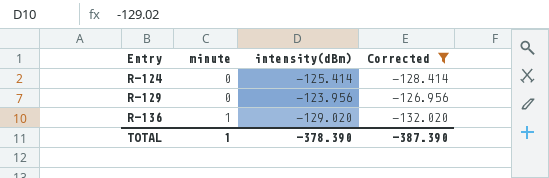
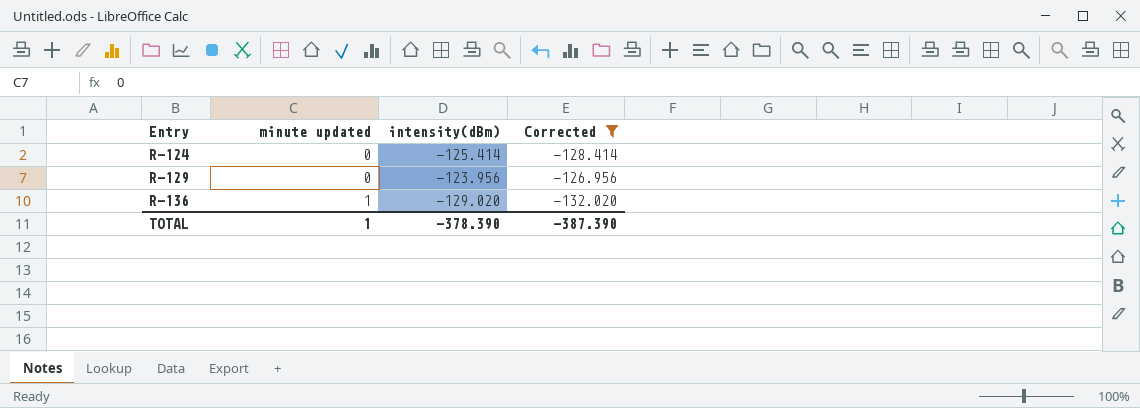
column name: minute -> minute updated

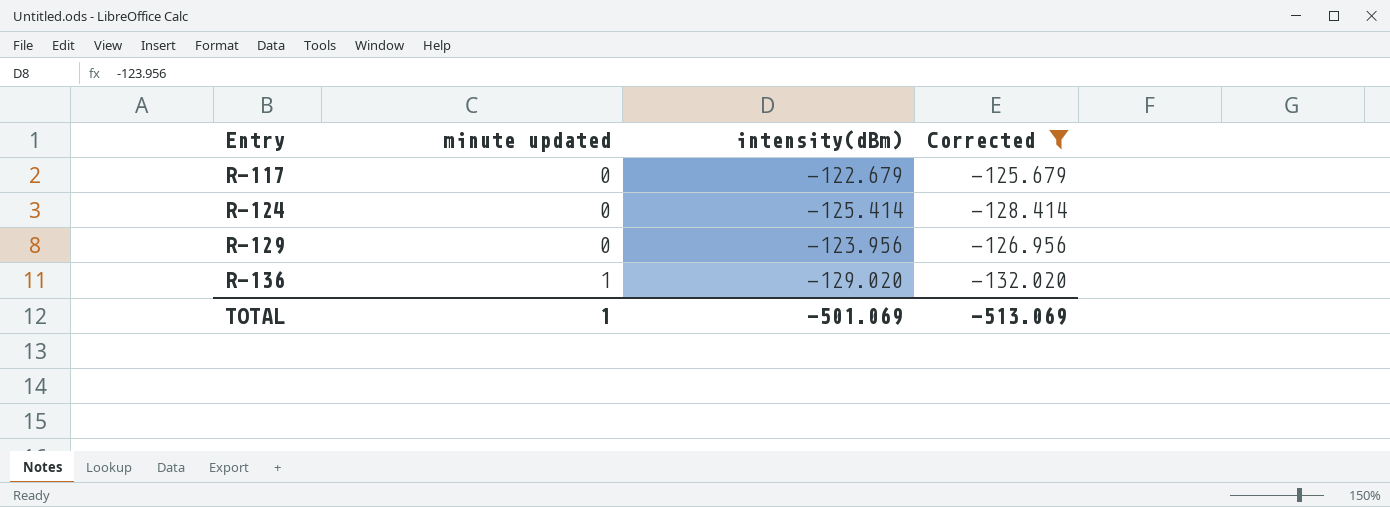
row R-117: none -> 0 | -122.679 | -125.679
TOTAL | intensity(dBm): -378.390 -> -501.069
TOTAL | Corrected: -387.390 -> -513.069

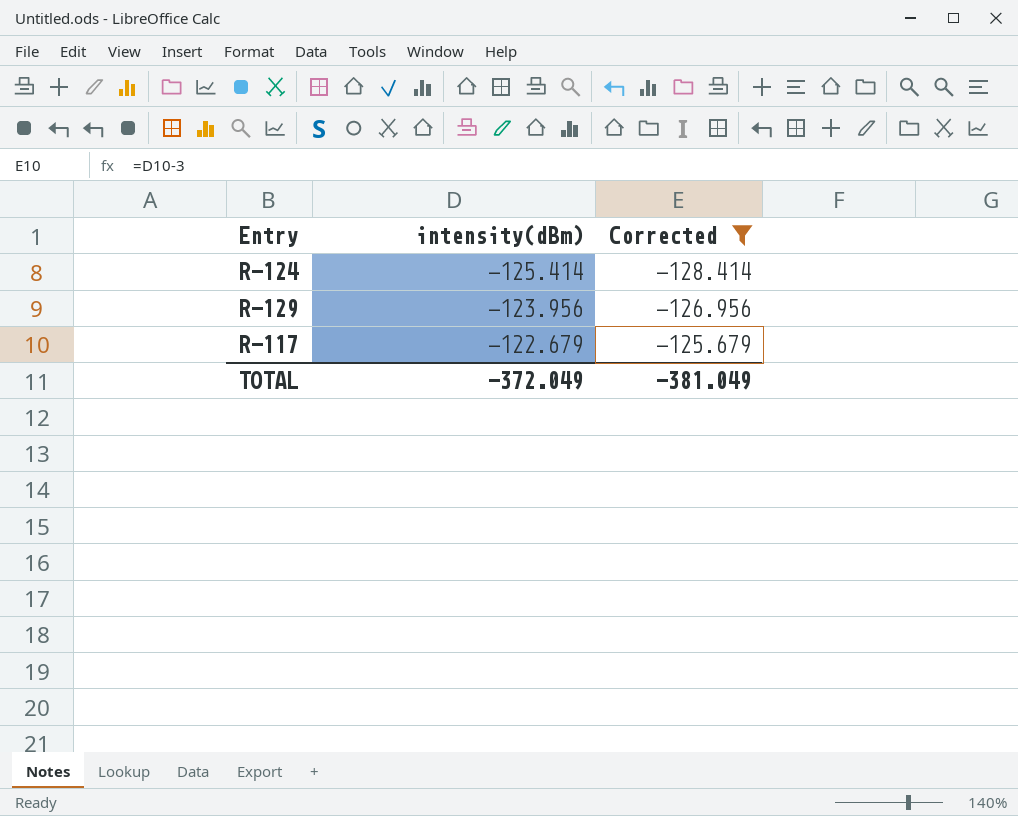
row order: Entry ascending -> intensity(dBm) ascending
column minute updated | position: 2 -> none
row R-136: 1 | -129.020 | -132.020 -> none
TOTAL | intensity(dBm): -501.069 -> -372.049
TOTAL | Corrected: -513.069 -> -381.049

